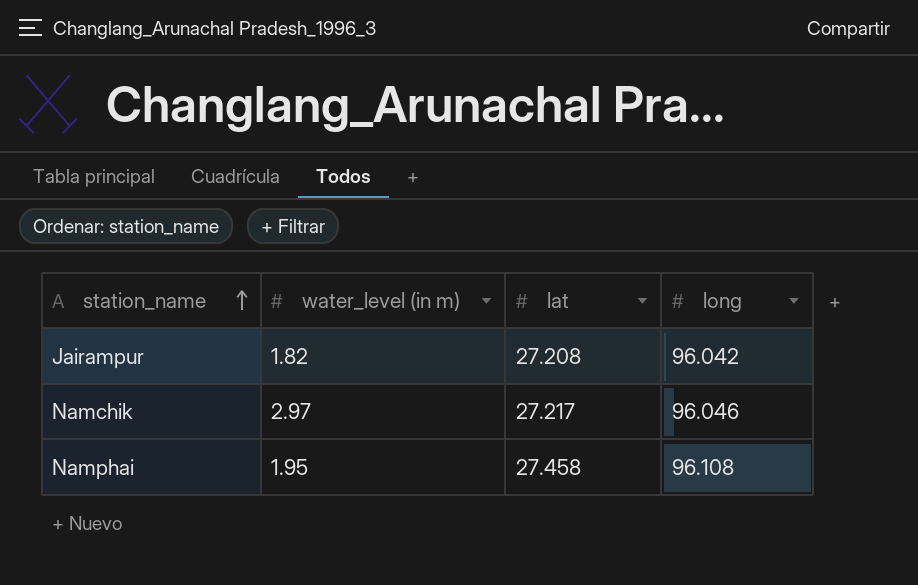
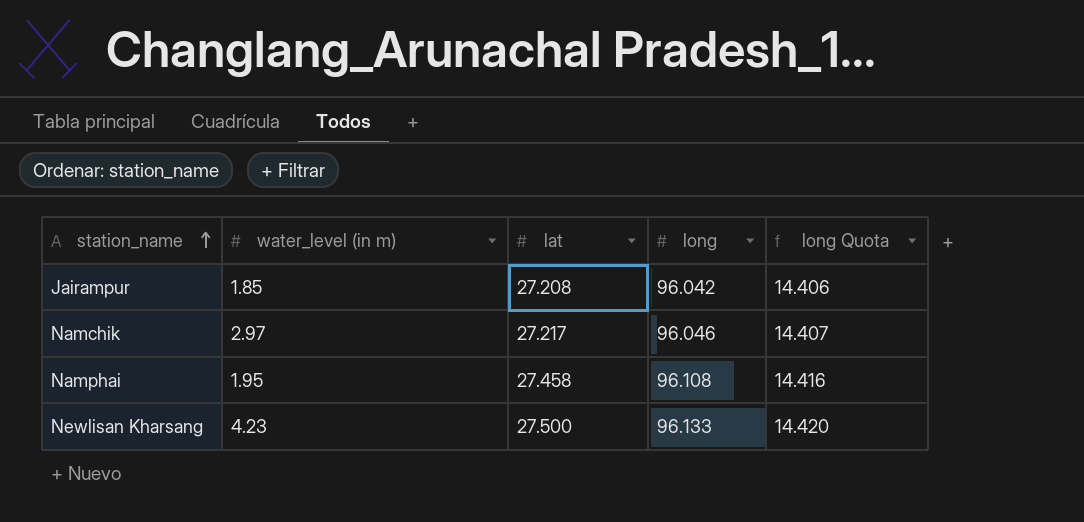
column long Quota | formula: none -> [long] * 0.15
Jairampur | water_level (in m): 1.82 -> 1.85
row Newlisan Kharsang: none -> 4.23 | 27.500 | 96.133 | 14.420

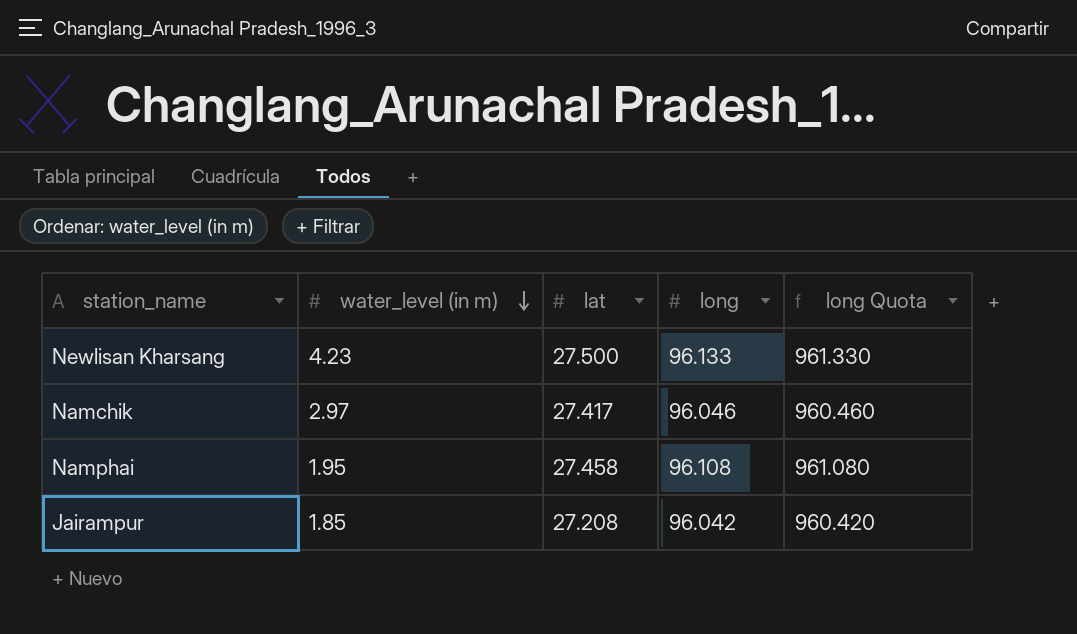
row order: station_name ascending -> water_level (in m) descending
column long Quota | formula: [long] * 0.15 -> [long] * 10
Namchik | lat: 27.217 -> 27.417

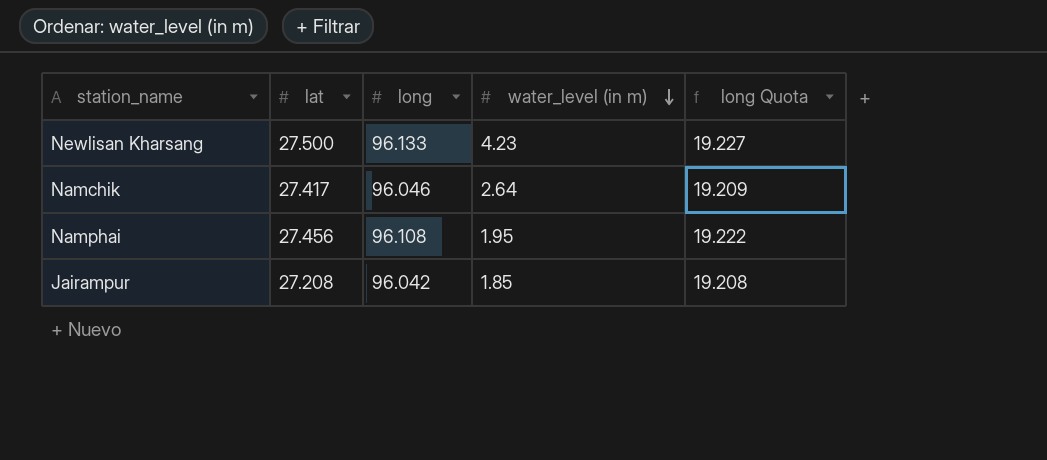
column water_level (in m) | position: 2 -> 4
column long Quota | formula: [long] * 10 -> [long] * 0.2
Namchik | water_level (in m): 2.97 -> 2.64
Namphai | lat: 27.458 -> 27.456

